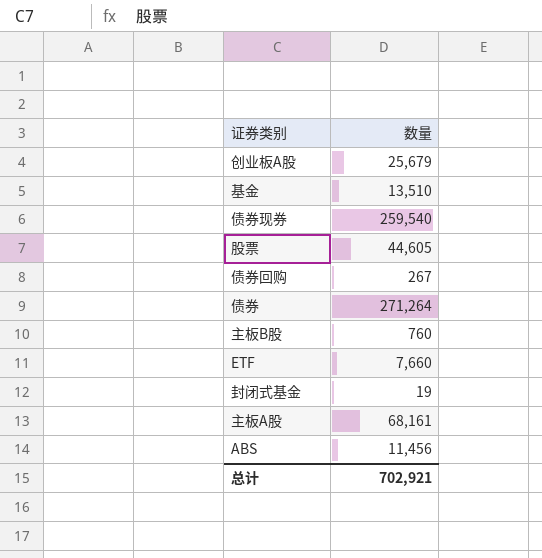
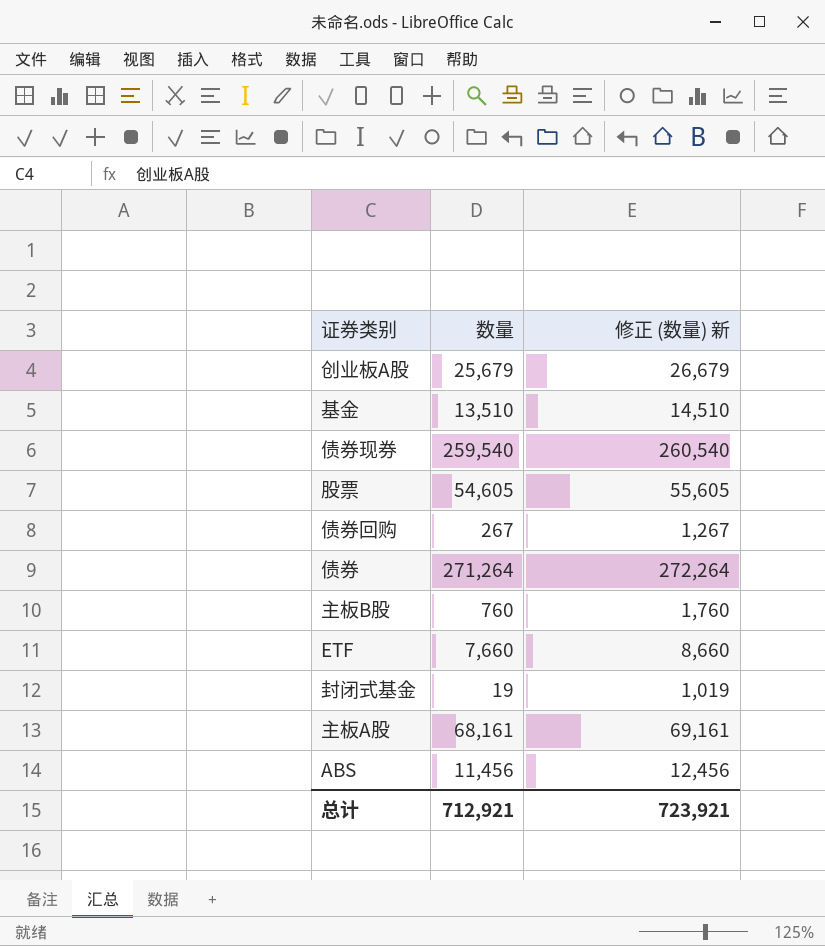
column 修正 (数量) 新 | formula: none -> [数量] + 1000
股票 | 数量: 44,605 -> 54,605
总计 | 数量: 702,921 -> 712,921

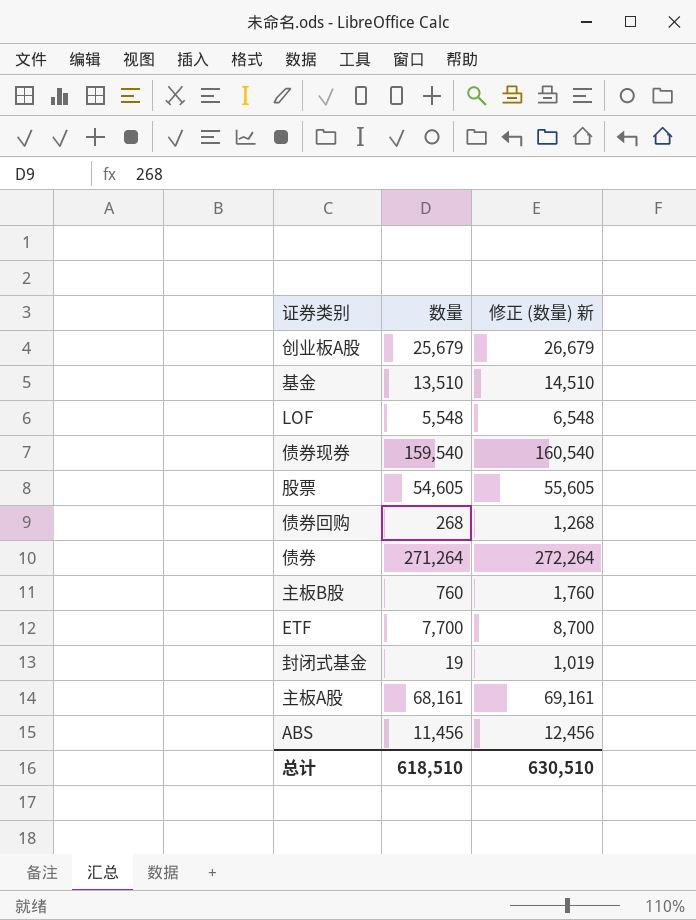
row LOF: none -> 5,548 | 6,548
债券现券 | 数量: 259,540 -> 159,540
债券现券 | 修正 (数量) 新: 260,540 -> 160,540
债券回购 | 数量: 267 -> 268
债券回购 | 修正 (数量) 新: 1,267 -> 1,268
ETF | 数量: 7,660 -> 7,700
ETF | 修正 (数量) 新: 8,660 -> 8,700
总计 | 数量: 712,921 -> 618,510
总计 | 修正 (数量) 新: 723,921 -> 630,510

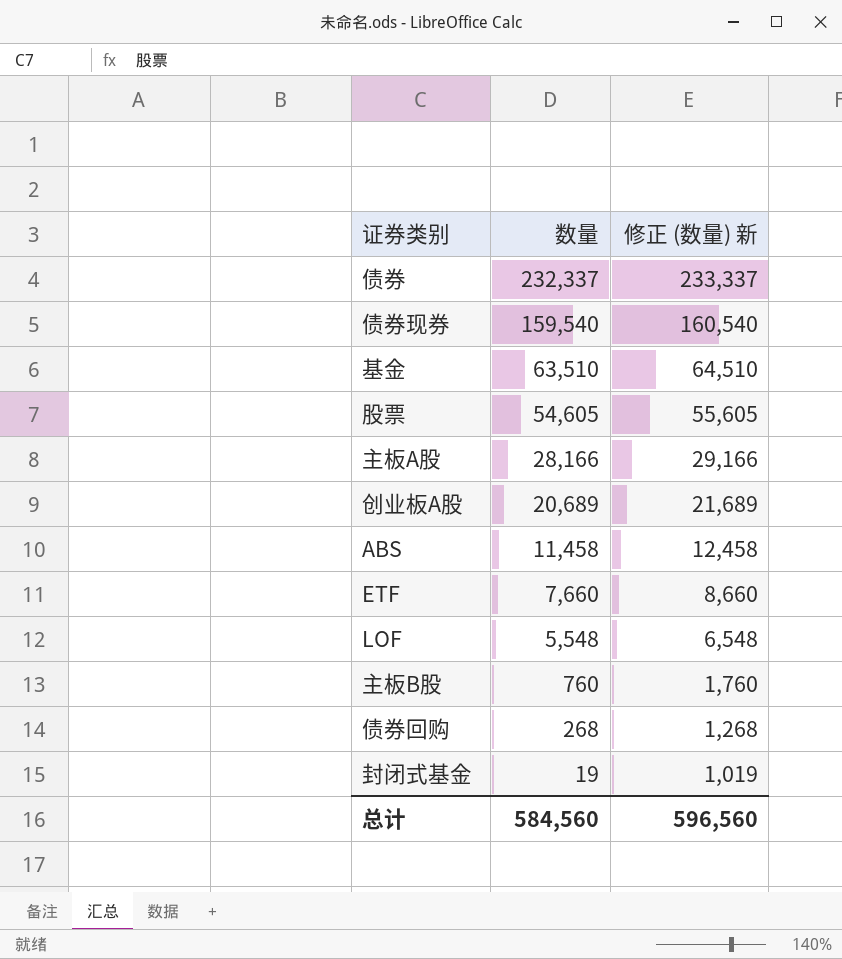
row order: none -> 数量 descending
债券 | 数量: 271,264 -> 232,337
债券 | 修正 (数量) 新: 272,264 -> 233,337
基金 | 数量: 13,510 -> 63,510
基金 | 修正 (数量) 新: 14,510 -> 64,510
主板A股 | 数量: 68,161 -> 28,166
主板A股 | 修正 (数量) 新: 69,161 -> 29,166
创业板A股 | 数量: 25,679 -> 20,689
创业板A股 | 修正 (数量) 新: 26,679 -> 21,689
ABS | 数量: 11,456 -> 11,458
ABS | 修正 (数量) 新: 12,456 -> 12,458
ETF | 数量: 7,700 -> 7,660
ETF | 修正 (数量) 新: 8,700 -> 8,660
总计 | 数量: 618,510 -> 584,560
总计 | 修正 (数量) 新: 630,510 -> 596,560

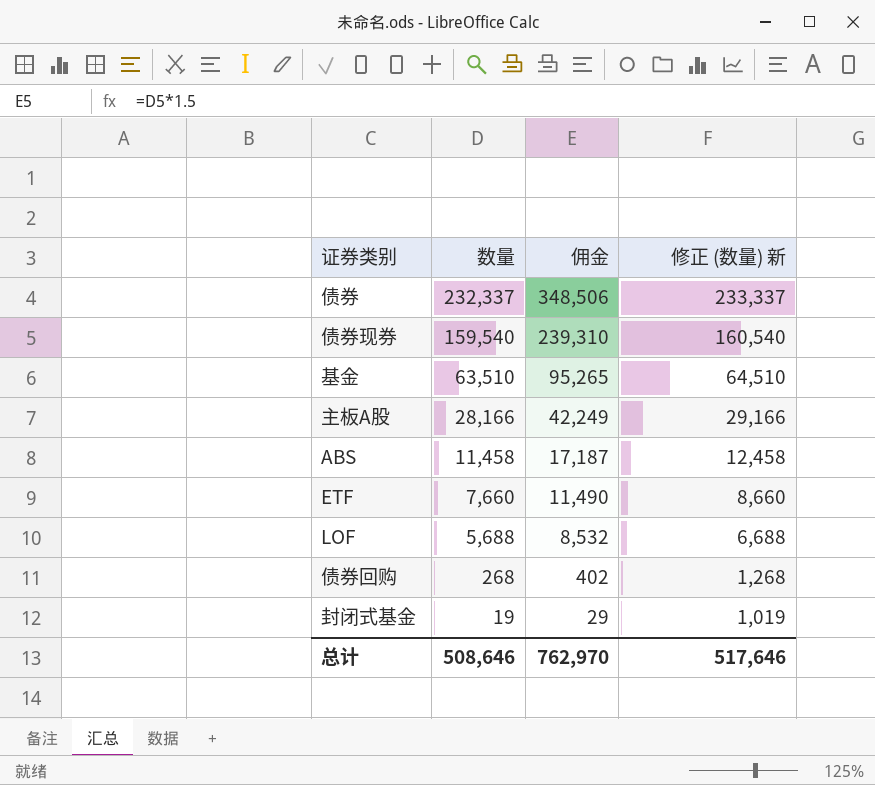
column 佣金 | formula: none -> [数量] * 1.5
row 股票: 54,605 | 55,605 -> none
row 创业板A股: 20,689 | 21,689 -> none
row 主板B股: 760 | 1,760 -> none
LOF | 数量: 5,548 -> 5,688
LOF | 修正 (数量) 新: 6,548 -> 6,688
总计 | 数量: 584,560 -> 508,646
总计 | 修正 (数量) 新: 596,560 -> 517,646

